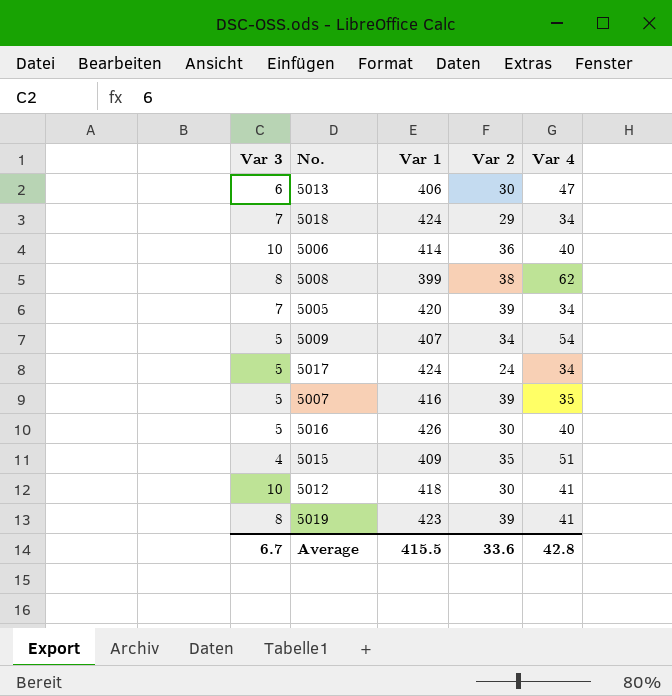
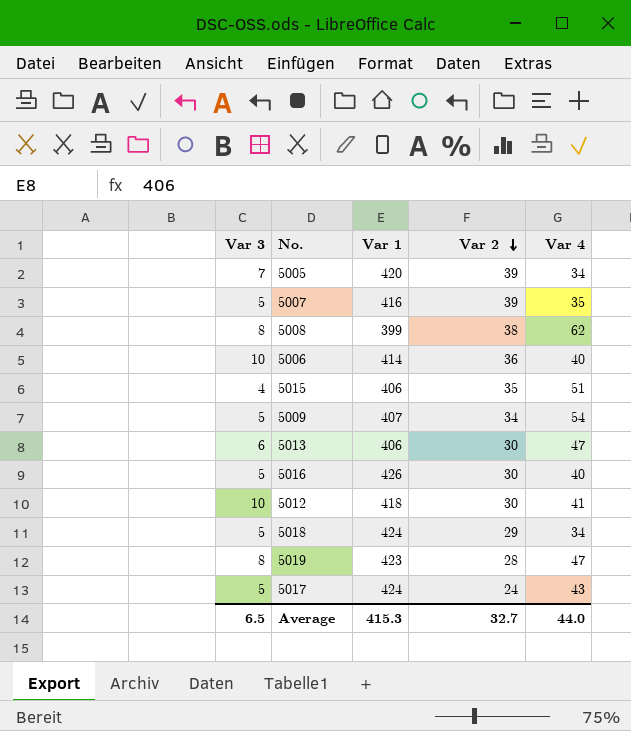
row order: none -> Var 2 descending
5015 | Var 1: 409 -> 406
5018 | Var 3: 7 -> 5
5019 | Var 2: 39 -> 28
5019 | Var 4: 41 -> 47
5017 | Var 4: 34 -> 43
Average | Var 3: 6.7 -> 6.5
Average | Var 1: 415.5 -> 415.3
Average | Var 2: 33.6 -> 32.7
Average | Var 4: 42.8 -> 44.0

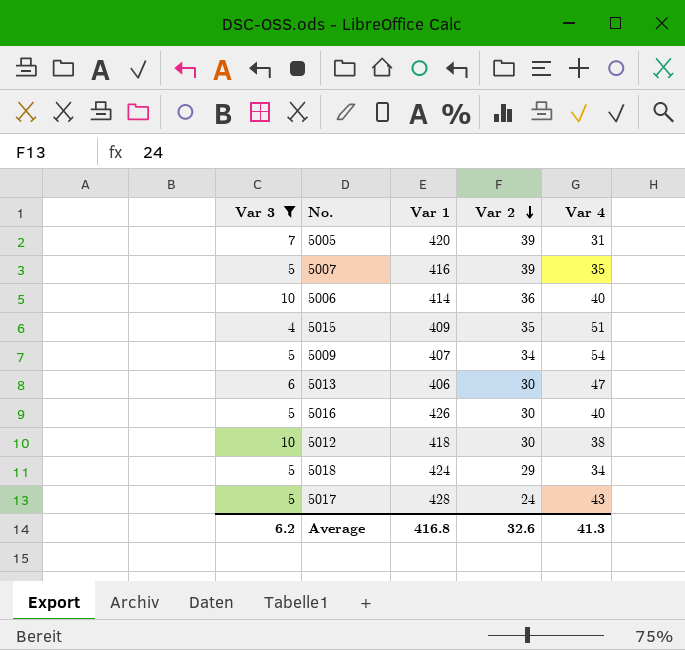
filter: none -> Var 3 != 8
5005 | Var 4: 34 -> 31
5015 | Var 1: 406 -> 409
5012 | Var 4: 41 -> 38
5017 | Var 1: 424 -> 428
Average | Var 3: 6.5 -> 6.2
Average | Var 1: 415.3 -> 416.8
Average | Var 2: 32.7 -> 32.6
Average | Var 4: 44.0 -> 41.3

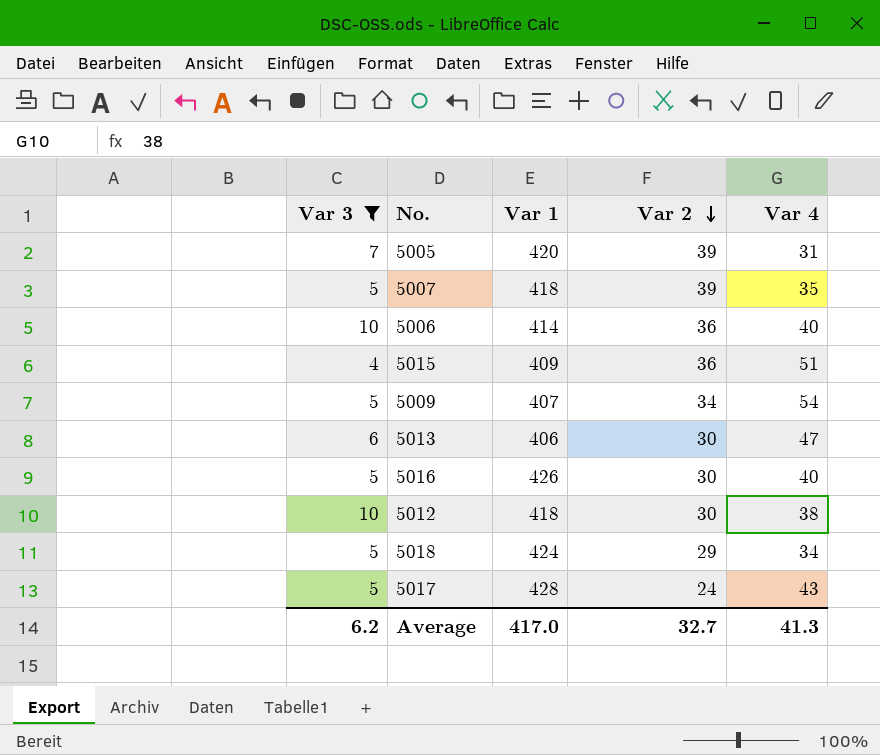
5007 | Var 1: 416 -> 418
5015 | Var 2: 35 -> 36
Average | Var 1: 416.8 -> 417.0
Average | Var 2: 32.6 -> 32.7

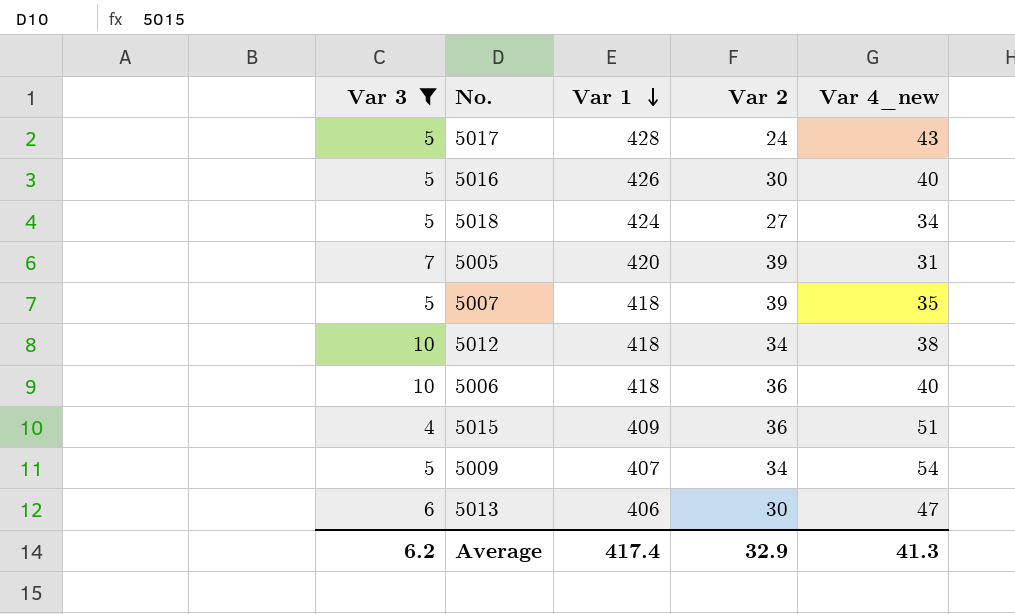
row order: Var 2 descending -> Var 1 descending
column name: Var 4 -> Var 4_new
5018 | Var 2: 29 -> 27
5012 | Var 2: 30 -> 34
5006 | Var 1: 414 -> 418
Average | Var 1: 417.0 -> 417.4
Average | Var 2: 32.7 -> 32.9

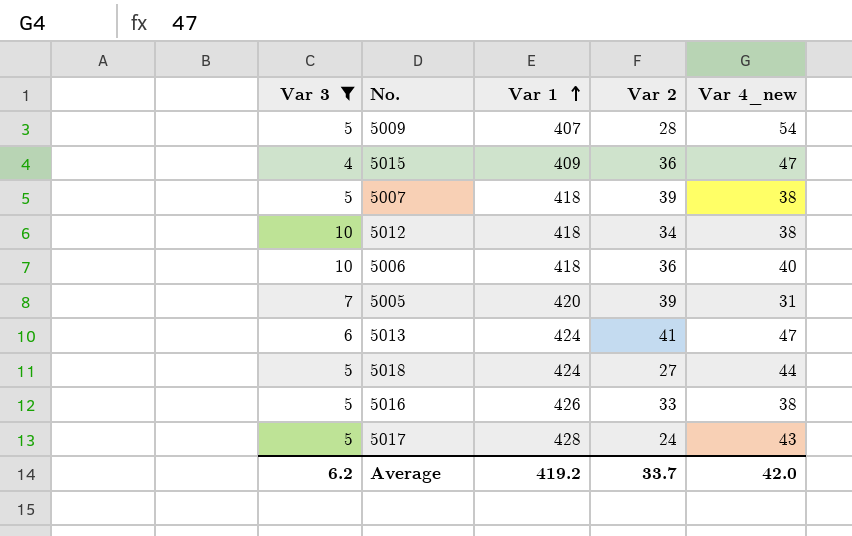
row order: Var 1 descending -> Var 1 ascending
5009 | Var 2: 34 -> 28
5015 | Var 4_new: 51 -> 47
5007 | Var 4_new: 35 -> 38
5013 | Var 1: 406 -> 424
5013 | Var 2: 30 -> 41
5018 | Var 4_new: 34 -> 44
5016 | Var 2: 30 -> 33
5016 | Var 4_new: 40 -> 38
Average | Var 1: 417.4 -> 419.2
Average | Var 2: 32.9 -> 33.7
Average | Var 4_new: 41.3 -> 42.0

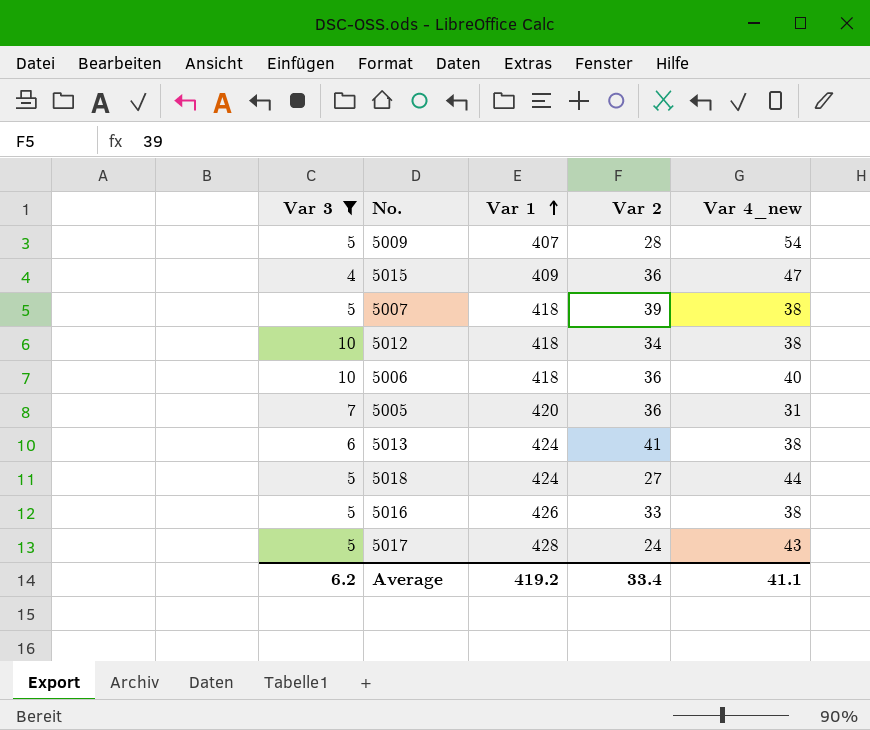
5005 | Var 2: 39 -> 36
5013 | Var 4_new: 47 -> 38
Average | Var 2: 33.7 -> 33.4
Average | Var 4_new: 42.0 -> 41.1

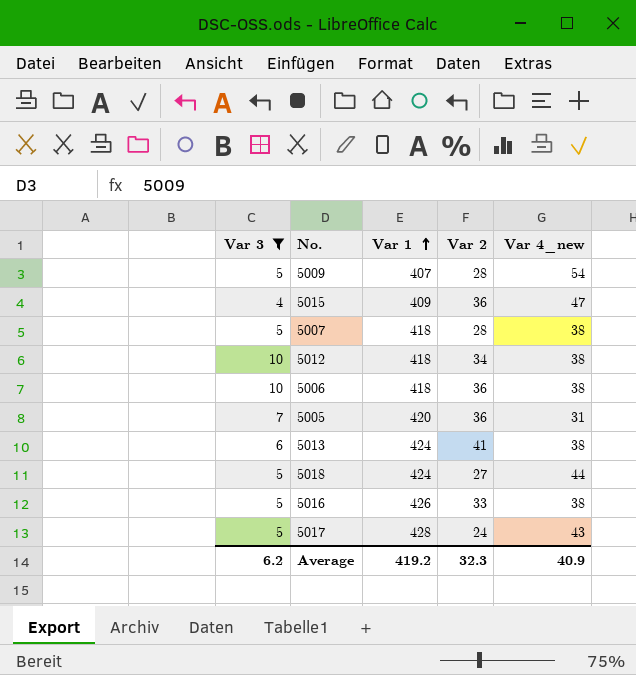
5007 | Var 2: 39 -> 28
5006 | Var 4_new: 40 -> 38
Average | Var 2: 33.4 -> 32.3
Average | Var 4_new: 41.1 -> 40.9

